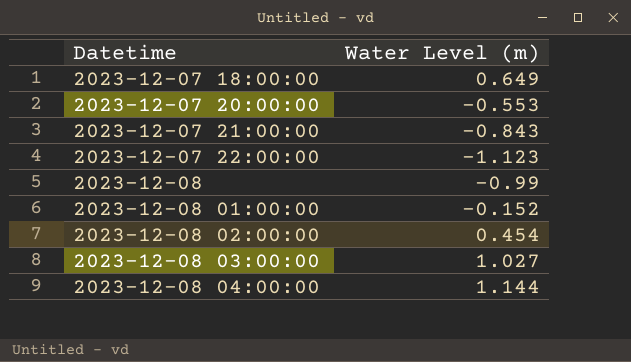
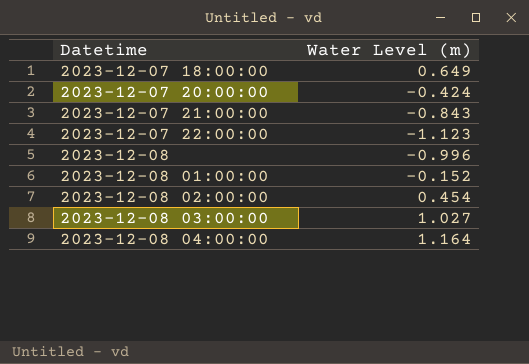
2023-12-07 20:00:00 | Water Level (m): -0.553 -> -0.424
2023-12-08 | Water Level (m): -0.99 -> -0.996
2023-12-08 04:00:00 | Water Level (m): 1.144 -> 1.164

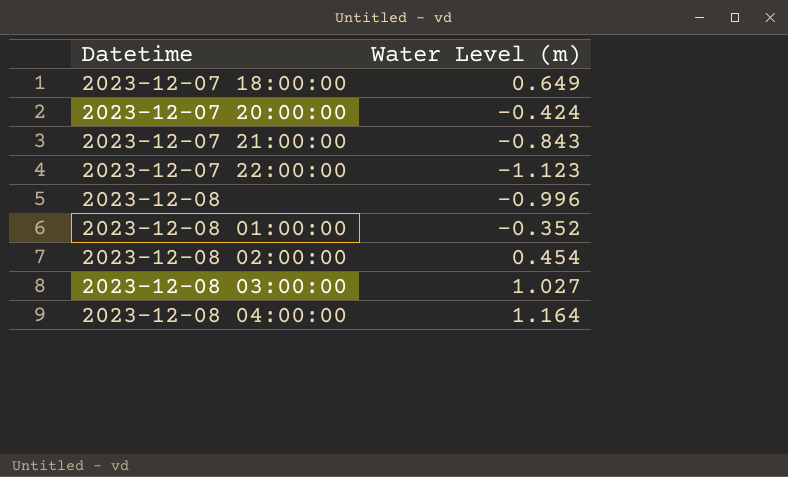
2023-12-08 01:00:00 | Water Level (m): -0.152 -> -0.352

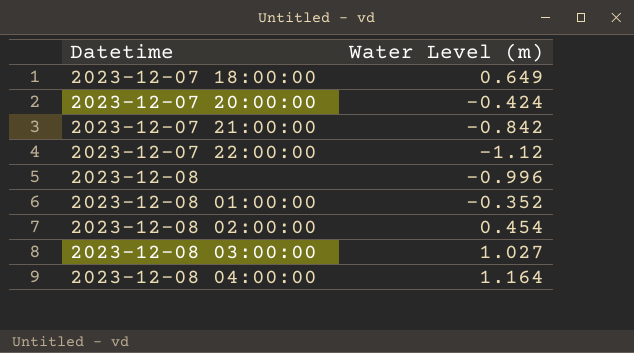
2023-12-07 21:00:00 | Water Level (m): -0.843 -> -0.842
2023-12-07 22:00:00 | Water Level (m): -1.123 -> -1.12

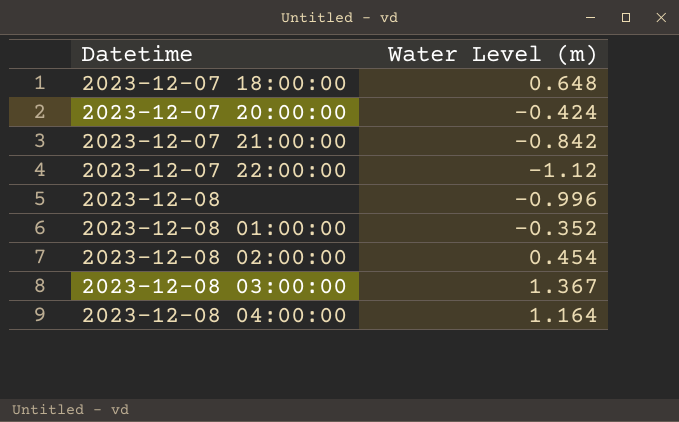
2023-12-07 18:00:00 | Water Level (m): 0.649 -> 0.648
2023-12-08 03:00:00 | Water Level (m): 1.027 -> 1.367

